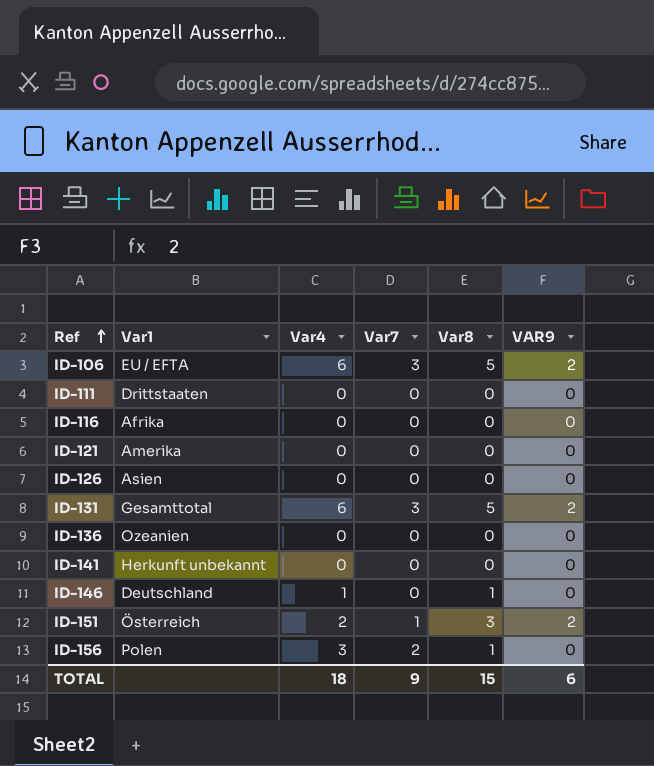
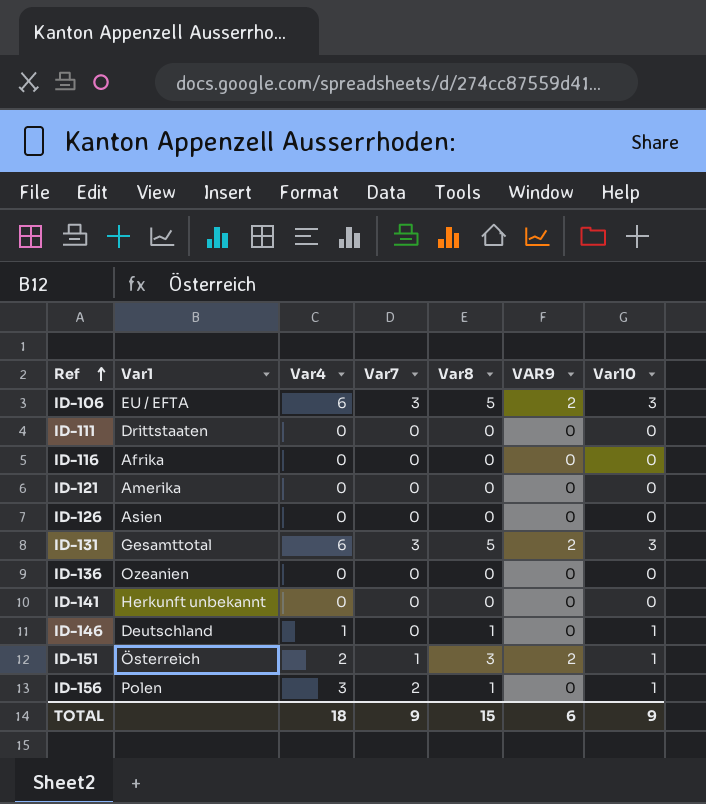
column Var10 | position: none -> 7

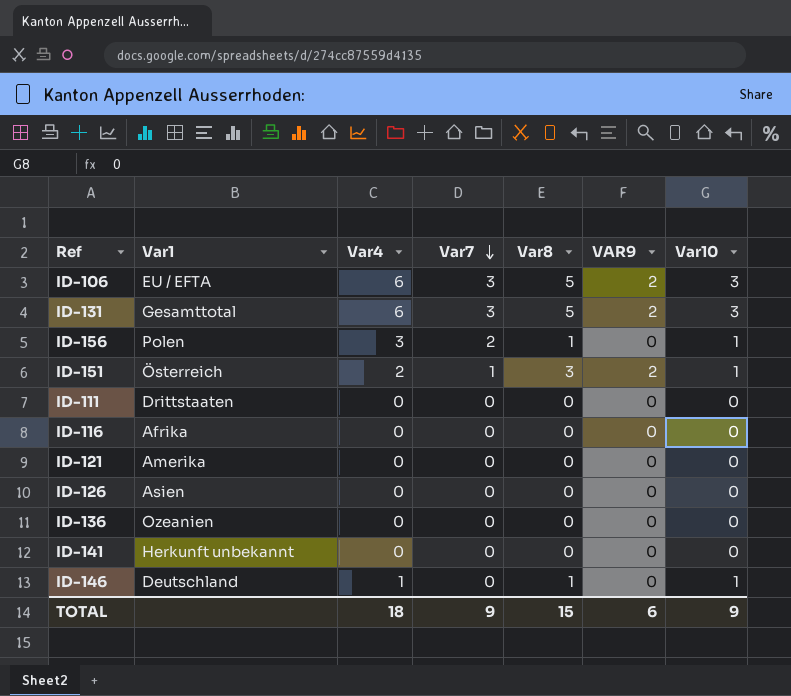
row order: Ref ascending -> Var7 descending

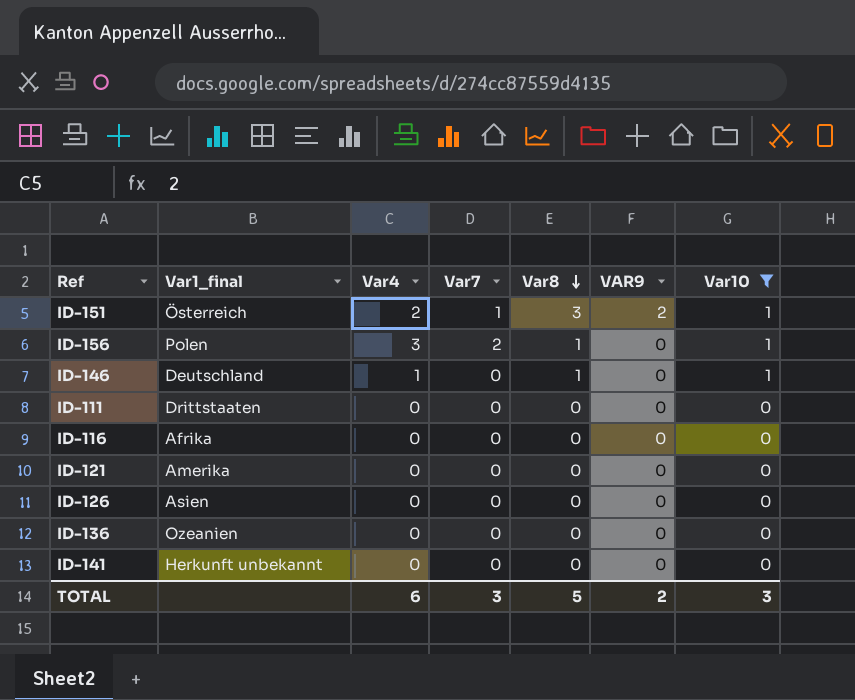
filter: none -> Var10 != 3
row order: Var7 descending -> Var8 descending
column name: Var1 -> Var1_final
TOTAL | Var4: 18 -> 6
TOTAL | Var7: 9 -> 3
TOTAL | Var8: 15 -> 5
TOTAL | VAR9: 6 -> 2
TOTAL | Var10: 9 -> 3

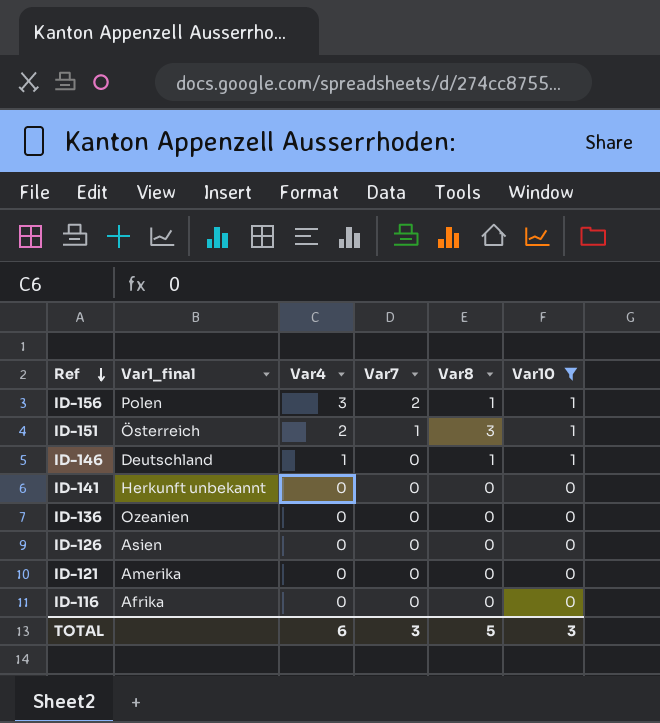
row order: Var8 descending -> Ref descending
column VAR9 | position: 6 -> none
row ID-111: Drittstaaten | 0 | 0 | 0 | 0 | 0 -> none

